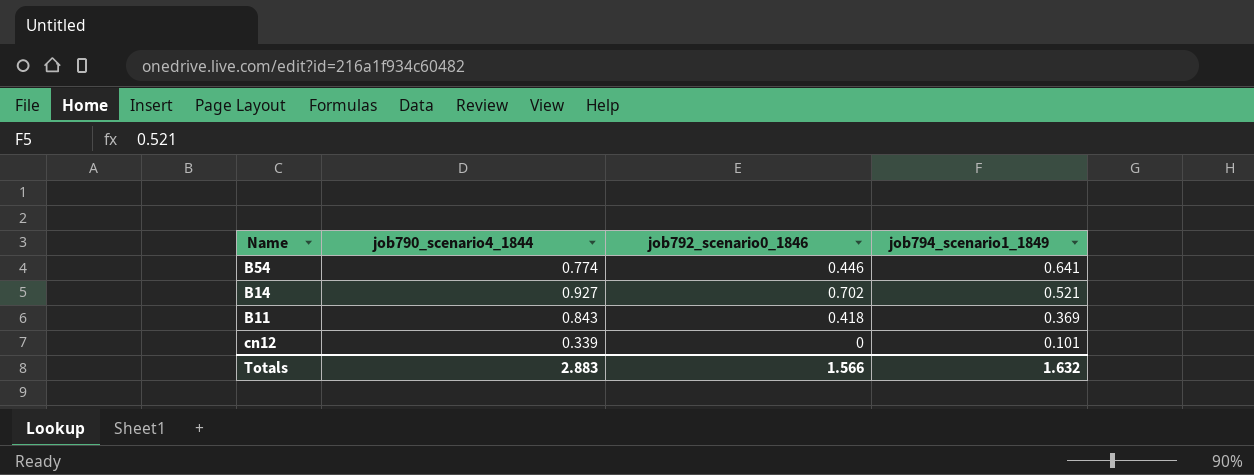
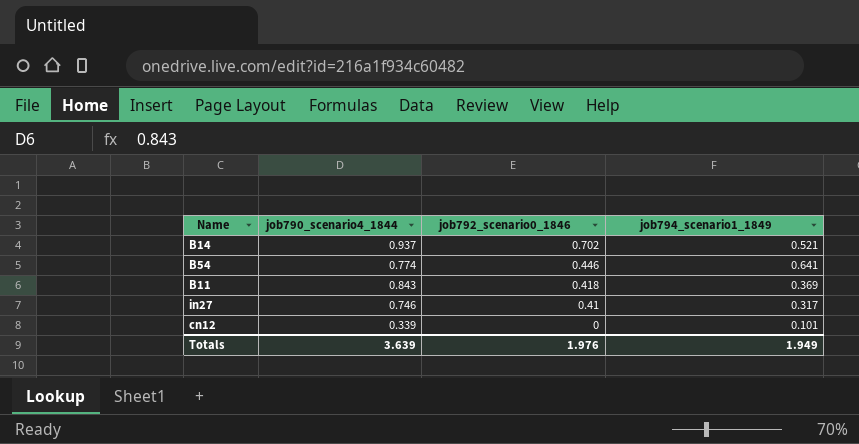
row order: job794_scenario1_1849 descending -> job792_scenario0_1846 descending
B14 | job790_scenario4_1844: 0.927 -> 0.937
row in27: none -> 0.746 | 0.41 | 0.317
Totals | job790_scenario4_1844: 2.883 -> 3.639
Totals | job792_scenario0_1846: 1.566 -> 1.976
Totals | job794_scenario1_1849: 1.632 -> 1.949

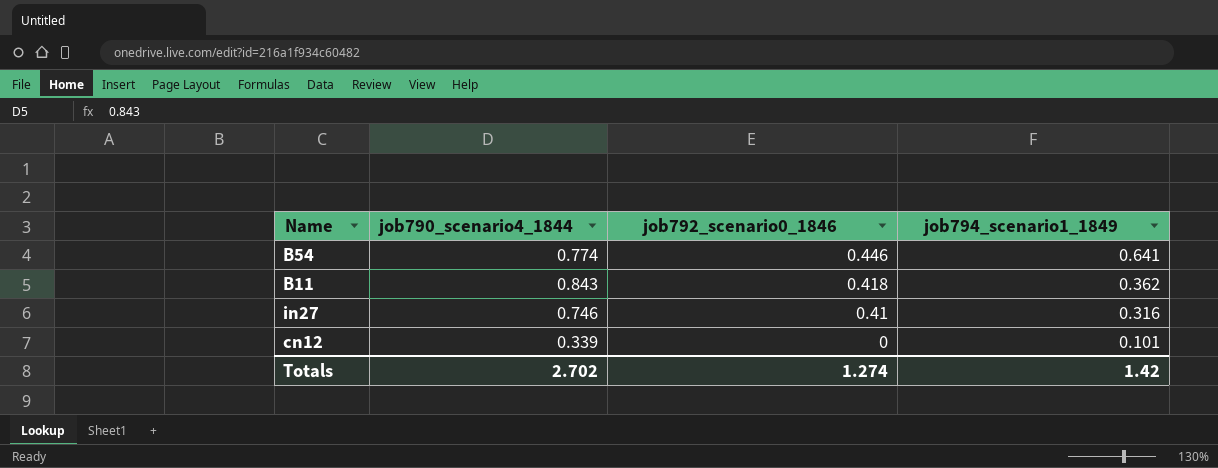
row B14: 0.937 | 0.702 | 0.521 -> none
B11 | job794_scenario1_1849: 0.369 -> 0.362
in27 | job794_scenario1_1849: 0.317 -> 0.316
Totals | job790_scenario4_1844: 3.639 -> 2.702
Totals | job792_scenario0_1846: 1.976 -> 1.274
Totals | job794_scenario1_1849: 1.949 -> 1.42

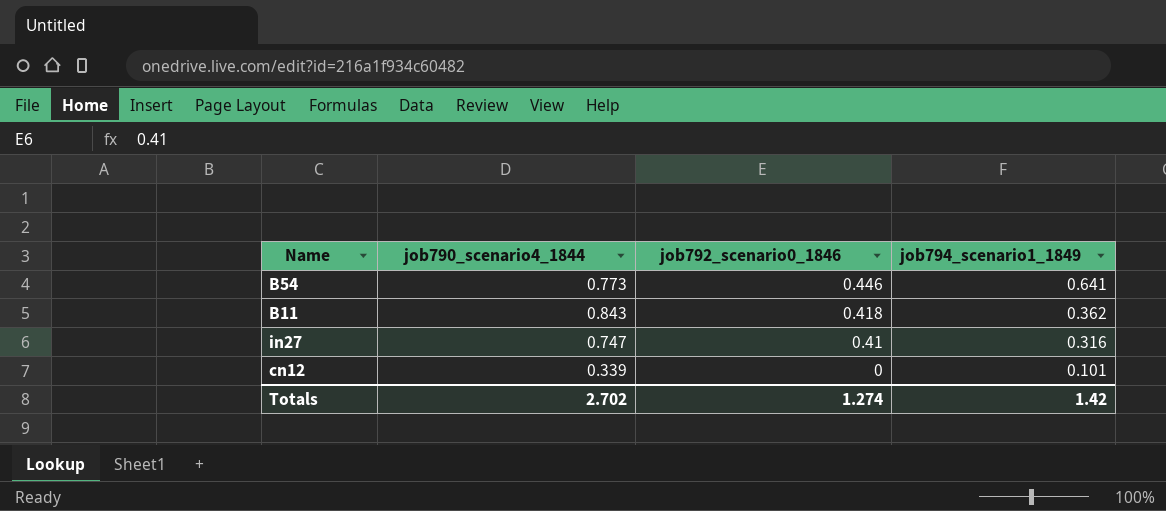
B54 | job790_scenario4_1844: 0.774 -> 0.773
in27 | job790_scenario4_1844: 0.746 -> 0.747

